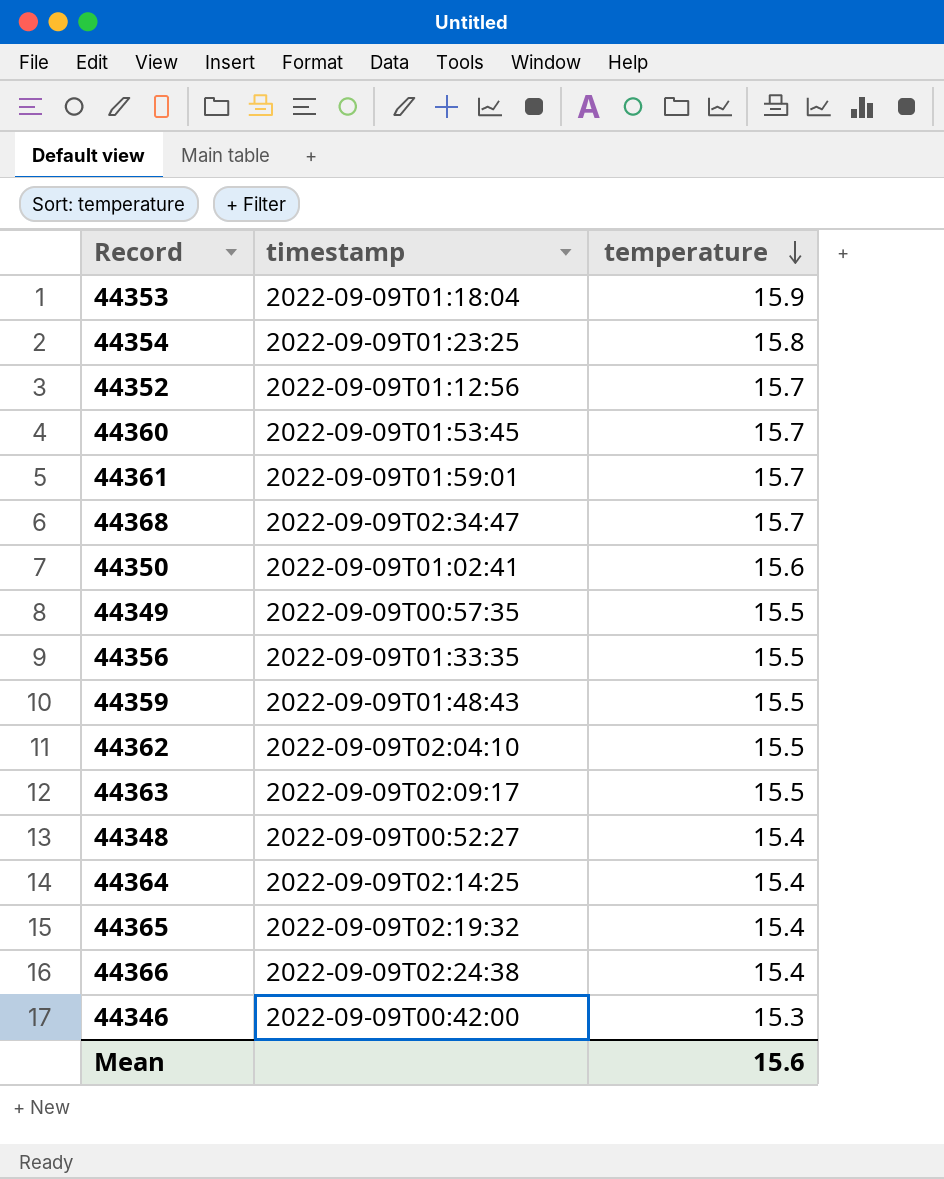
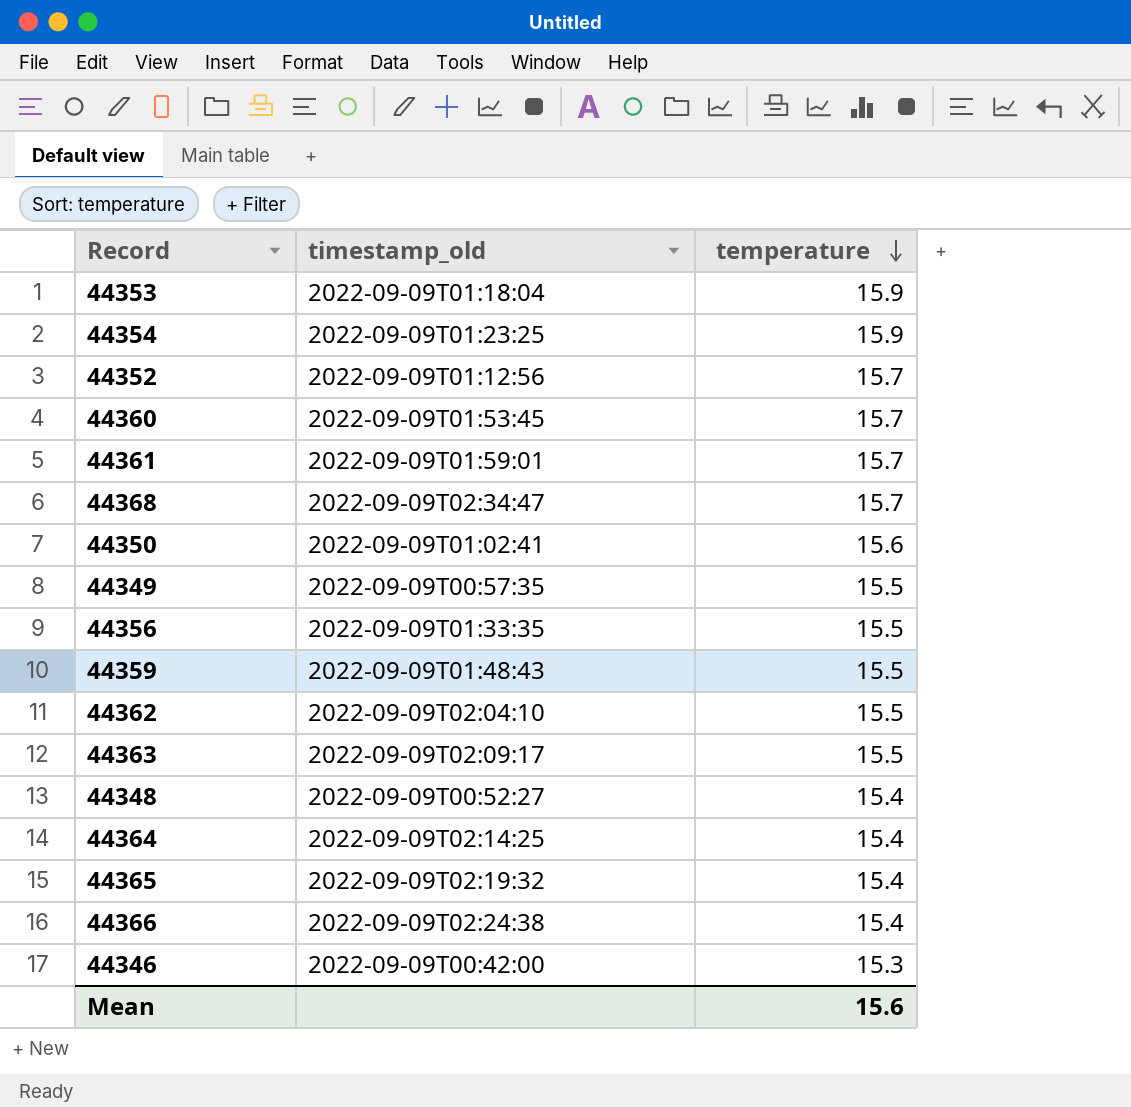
column name: timestamp -> timestamp_old
44354 | temperature: 15.8 -> 15.9

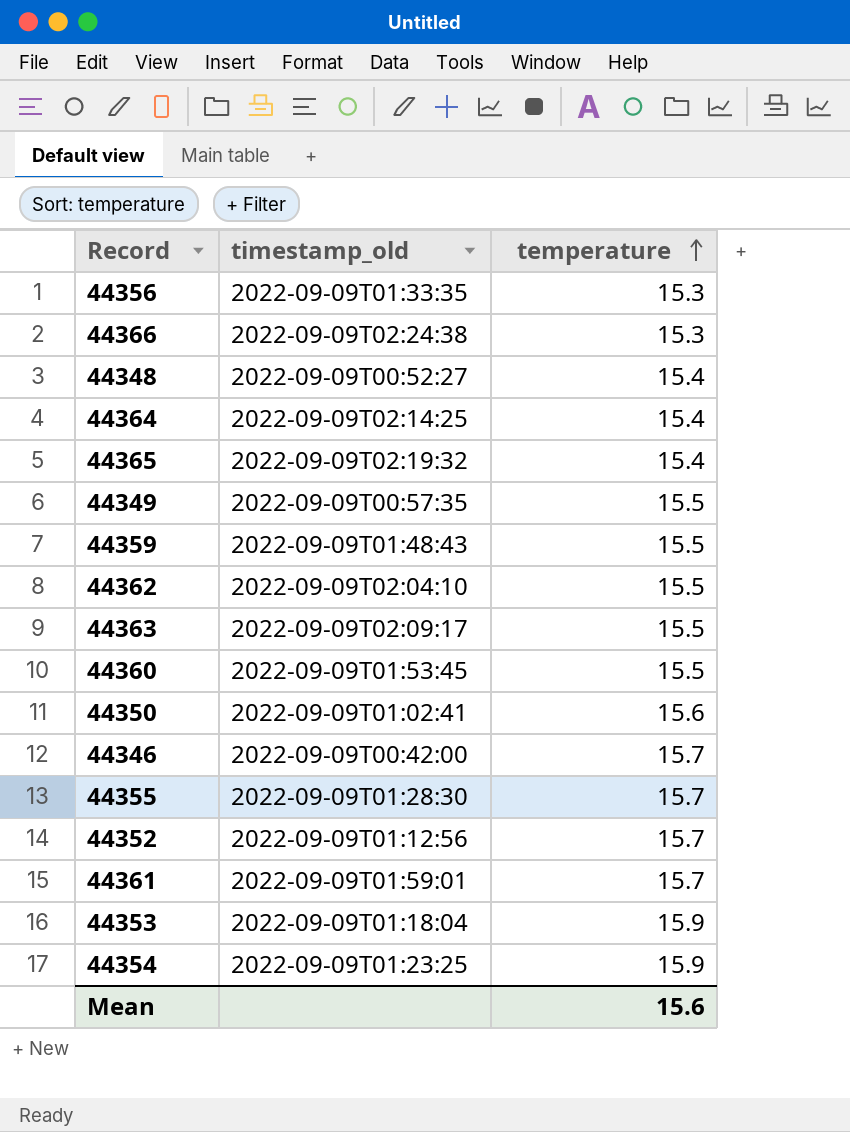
row order: temperature descending -> temperature ascending
row 44368: 2022-09-09T02:34:47 | 15.7 -> none
44356 | temperature: 15.5 -> 15.3
44366 | temperature: 15.4 -> 15.3
44360 | temperature: 15.7 -> 15.5
44346 | temperature: 15.3 -> 15.7
row 44355: none -> 2022-09-09T01:28:30 | 15.7

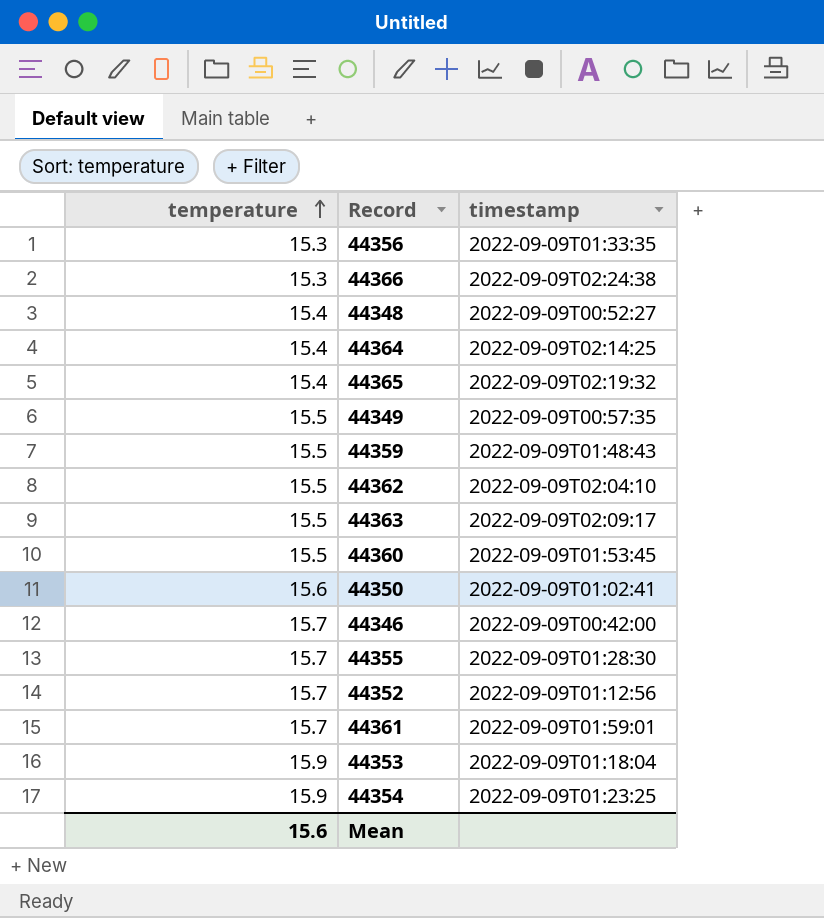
column temperature | position: 3 -> 1
column name: timestamp_old -> timestamp

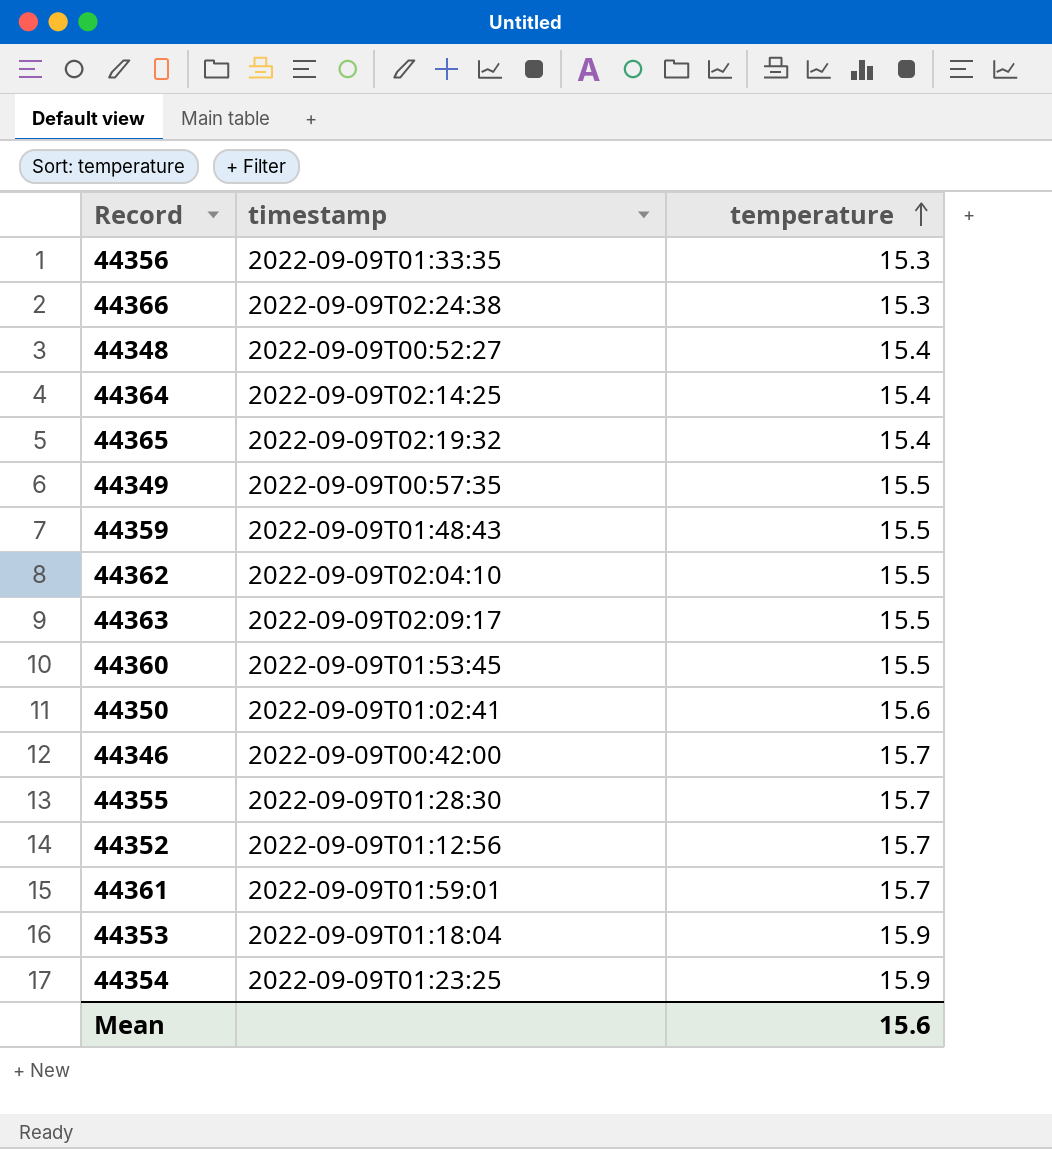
column temperature | position: 1 -> 3

